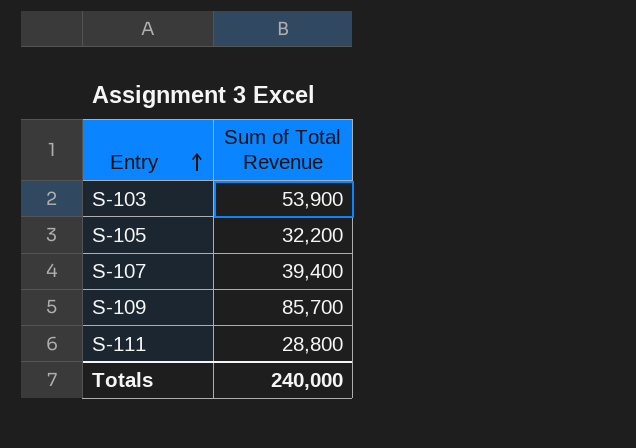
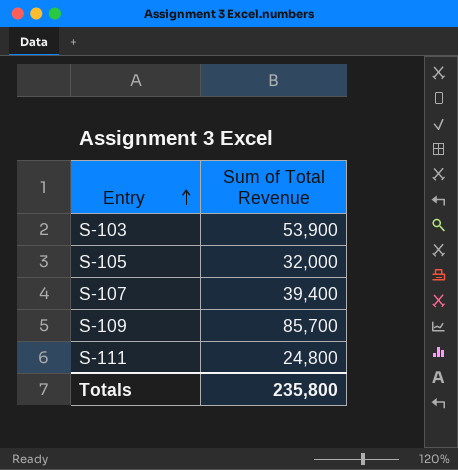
S-105 | Sum of Total Revenue: 32,200 -> 32,000
S-111 | Sum of Total Revenue: 28,800 -> 24,800
Totals | Sum of Total Revenue: 240,000 -> 235,800

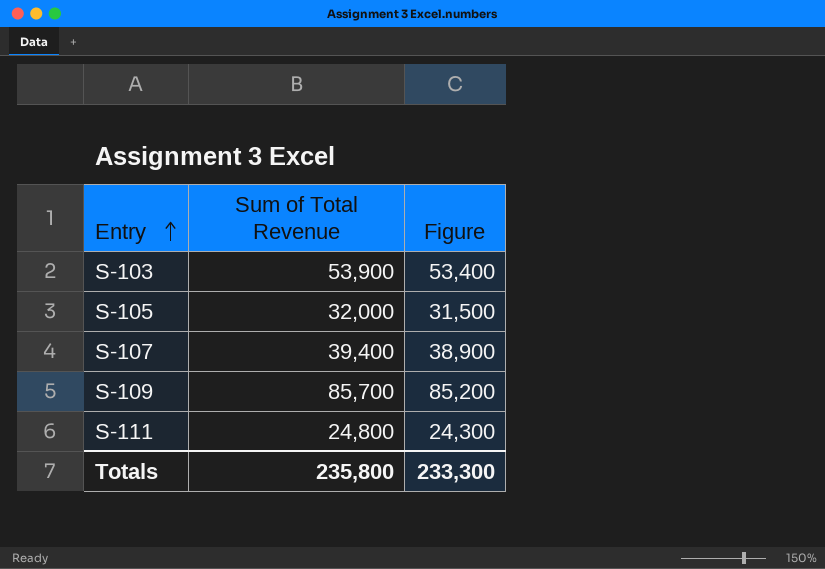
column Figure | formula: none -> [Sum of Total Revenue] - 500

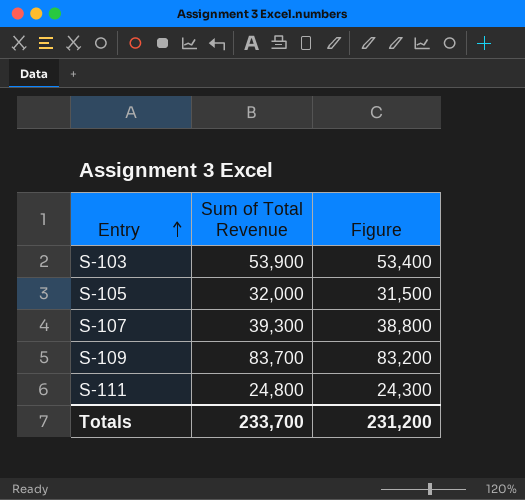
S-107 | Sum of Total Revenue: 39,400 -> 39,300
S-107 | Figure: 38,900 -> 38,800
S-109 | Sum of Total Revenue: 85,700 -> 83,700
S-109 | Figure: 85,200 -> 83,200
Totals | Sum of Total Revenue: 235,800 -> 233,700
Totals | Figure: 233,300 -> 231,200

